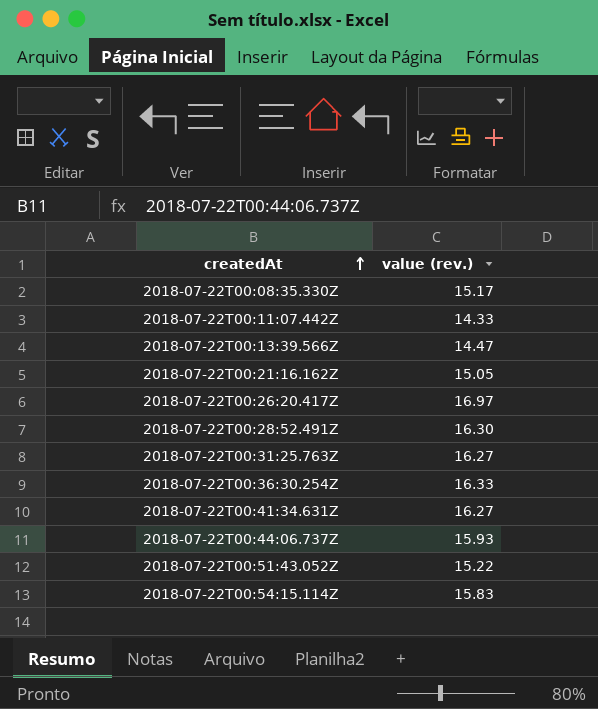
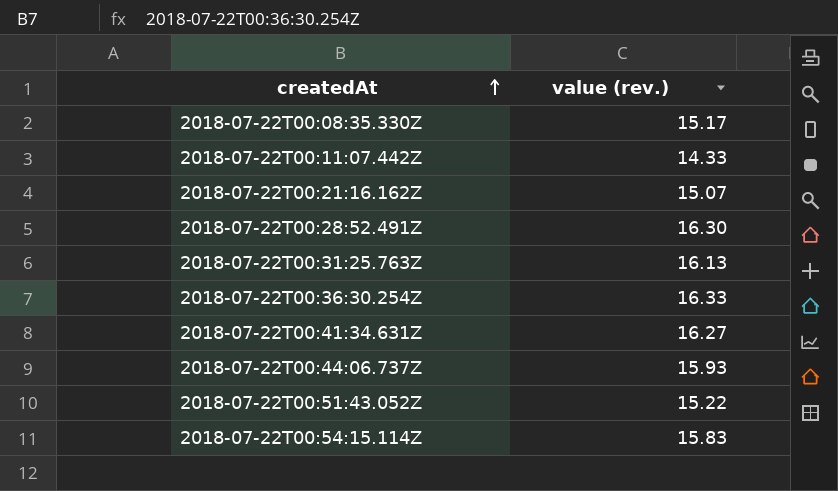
row 2018-07-22T00:13:39.566Z: 14.47 -> none
row 2018-07-22T00:26:20.417Z: 16.97 -> none
2018-07-22T00:21:16.162Z | value (rev.): 15.05 -> 15.07
2018-07-22T00:31:25.763Z | value (rev.): 16.27 -> 16.13

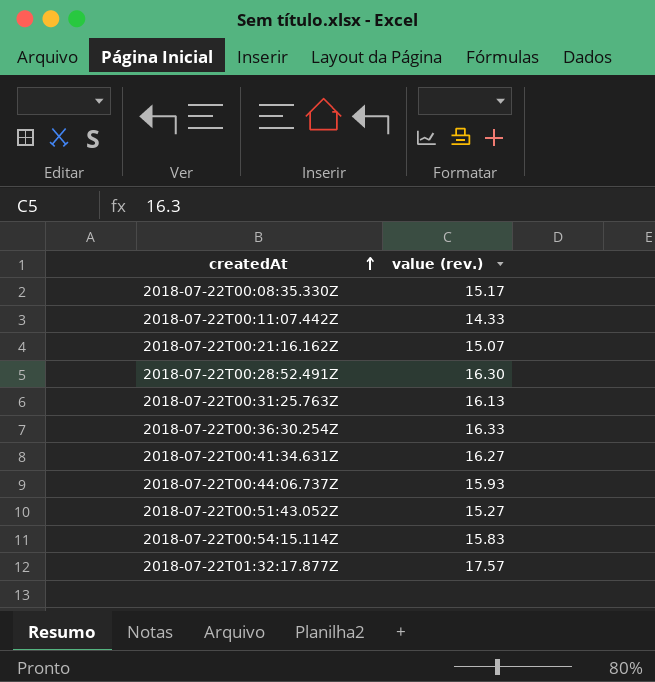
2018-07-22T00:51:43.052Z | value (rev.): 15.22 -> 15.27
row 2018-07-22T01:32:17.877Z: none -> 17.57

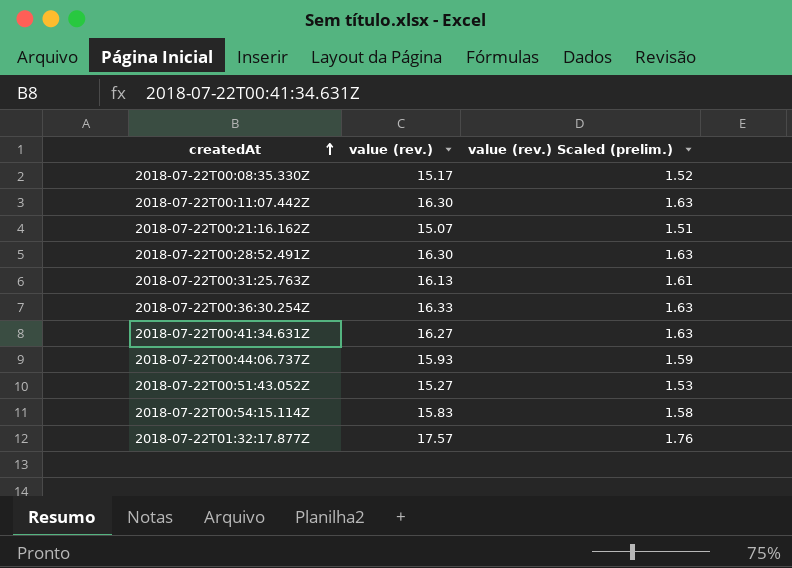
column value (rev.) Scaled (prelim.) | formula: none -> [value (rev.)] * 0.1
2018-07-22T00:11:07.442Z | value (rev.): 14.33 -> 16.30

